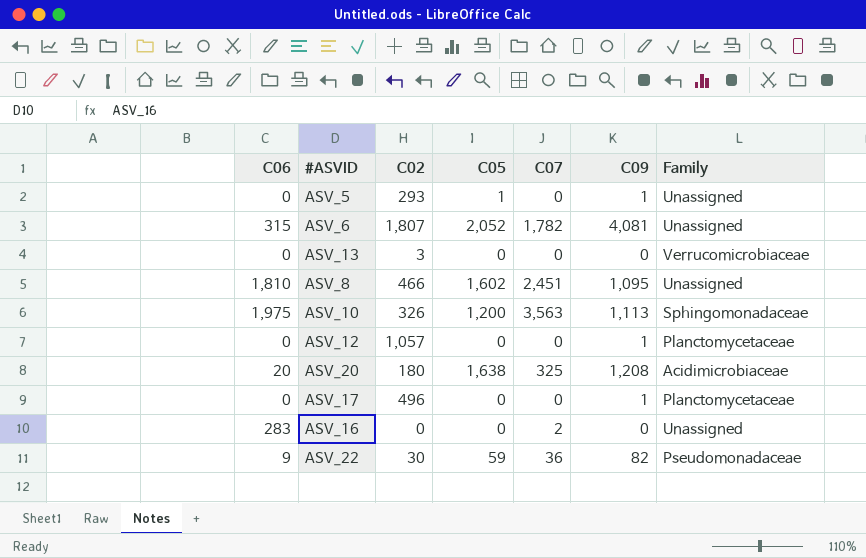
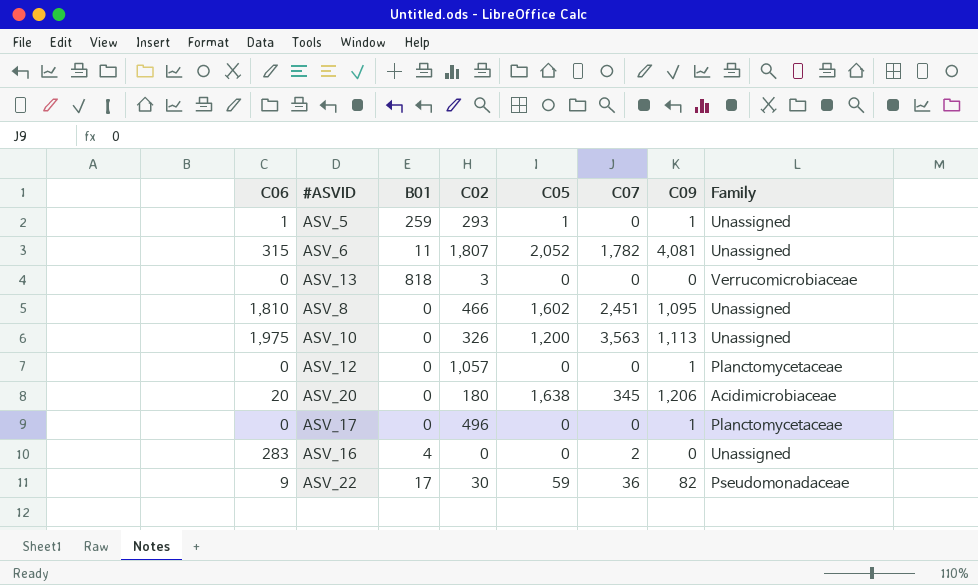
column B01 | position: none -> 3
ASV_5 | C06: 0 -> 1
ASV_10 | Family: Sphingomonadaceae -> Unassigned
ASV_20 | C07: 325 -> 345
ASV_20 | C09: 1,208 -> 1,206

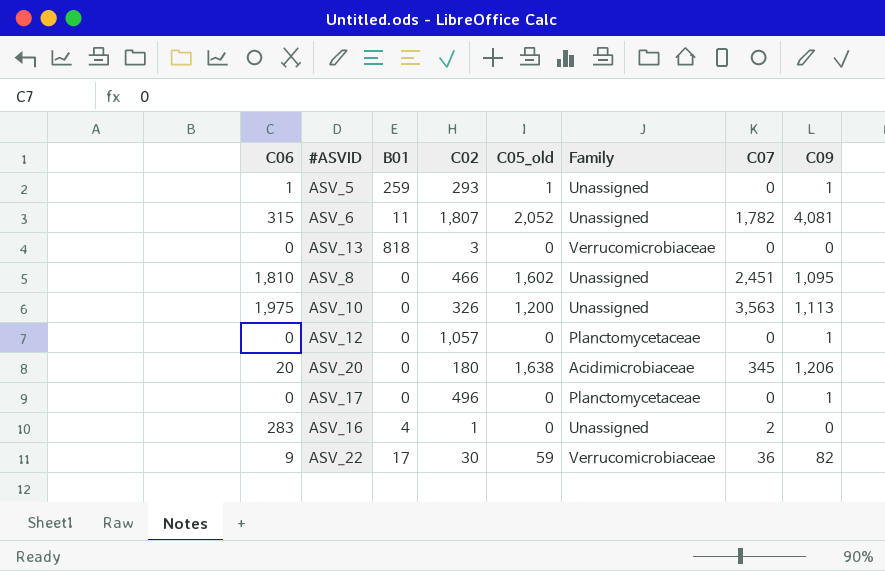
column name: C05 -> C05_old
column Family | position: 8 -> 6
ASV_16 | C02: 0 -> 1
ASV_22 | Family: Pseudomonadaceae -> Verrucomicrobiaceae

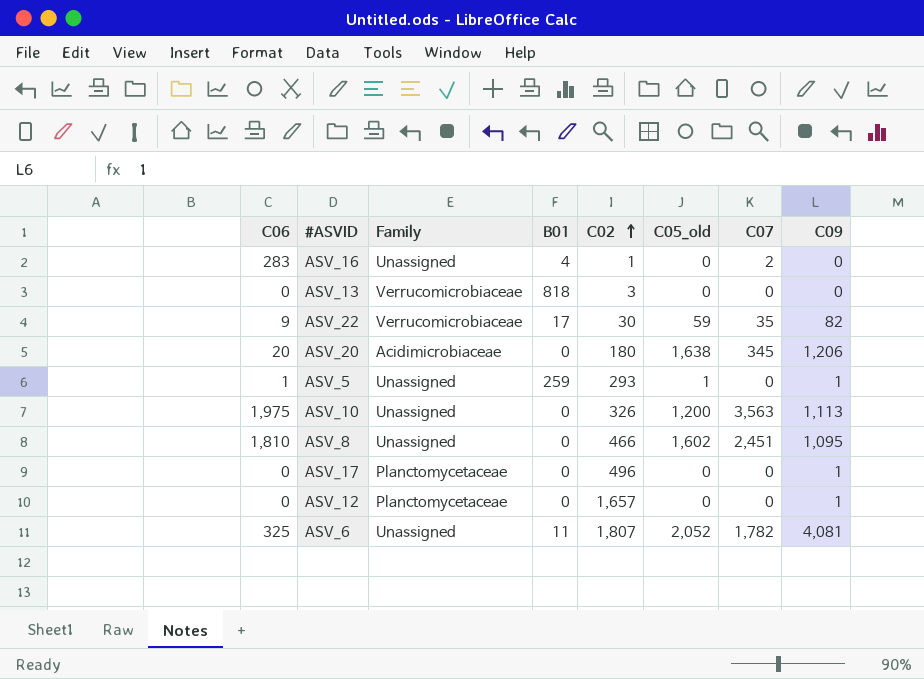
row order: none -> C02 ascending
column Family | position: 6 -> 3
ASV_22 | C07: 36 -> 35
ASV_12 | C02: 1,057 -> 1,657
ASV_6 | C06: 315 -> 325

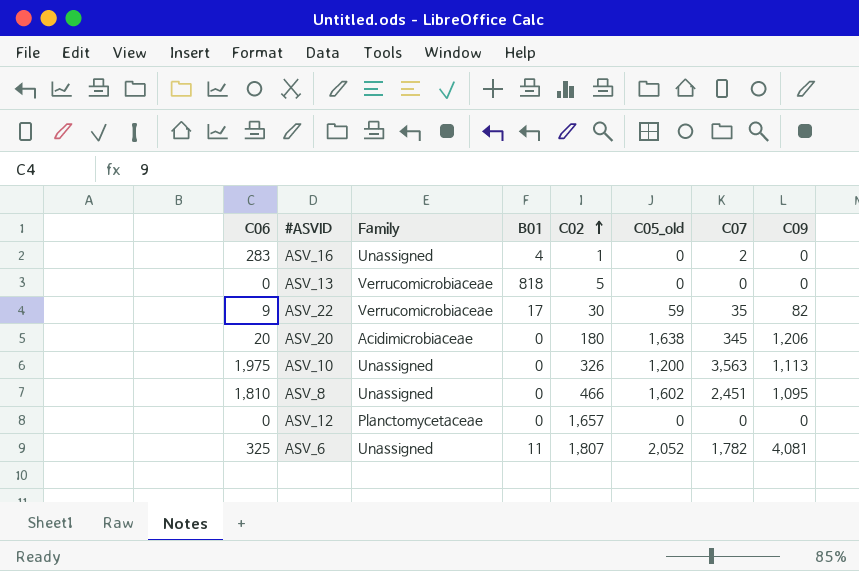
row ASV_5: 1 | Unassigned | 259 | 293 | 1 | 0 | 1 -> none
row ASV_17: 0 | Planctomycetaceae | 0 | 496 | 0 | 0 | 1 -> none
ASV_13 | C02: 3 -> 5
ASV_12 | C09: 1 -> 0

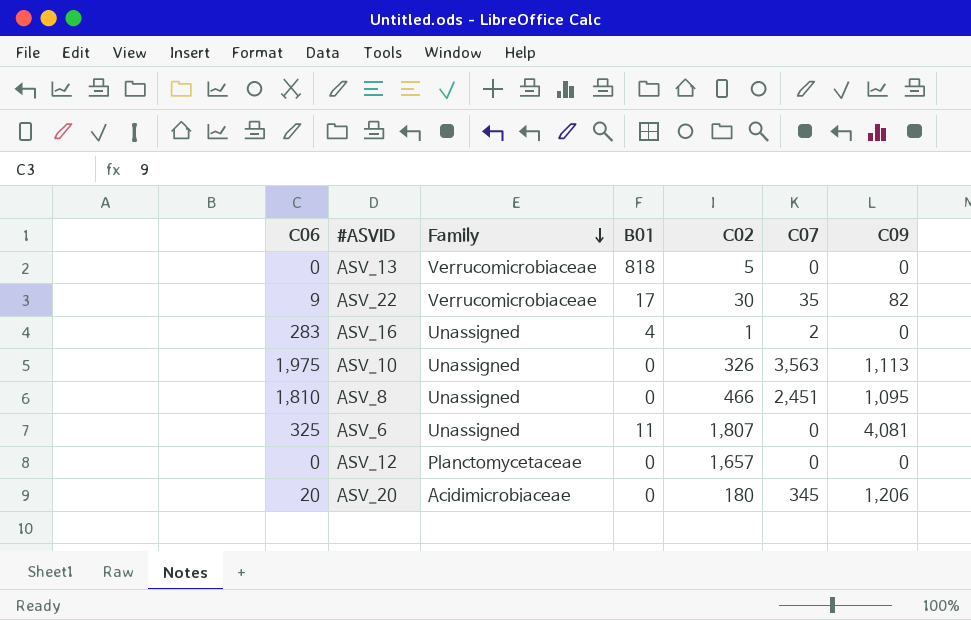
row order: C02 ascending -> Family descending
column C05_old | position: 6 -> none
ASV_6 | C07: 1,782 -> 0

